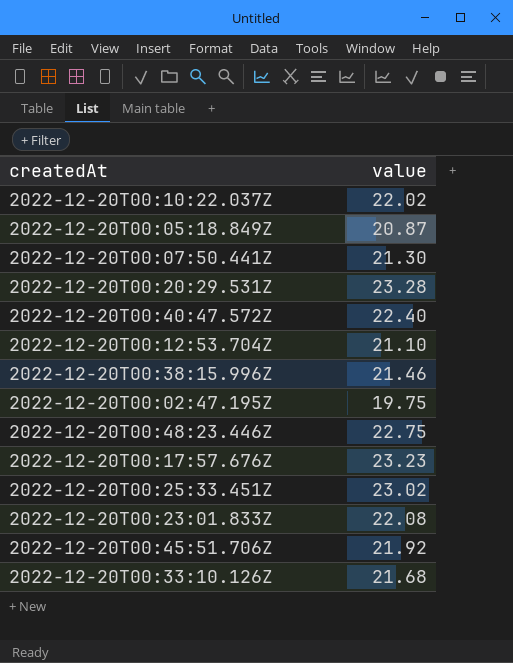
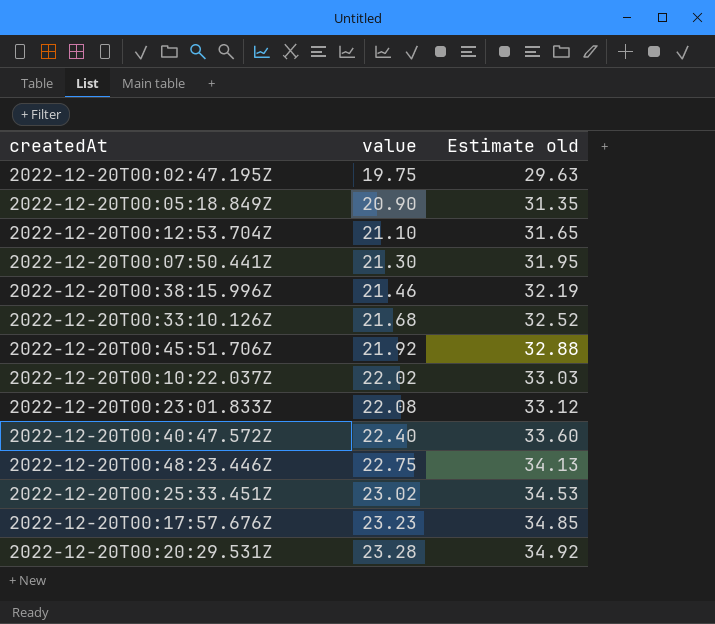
row order: none -> value ascending
column Estimate old | formula: none -> [value] * 1.5
2022-12-20T00:05:18.849Z | value: 20.87 -> 20.90

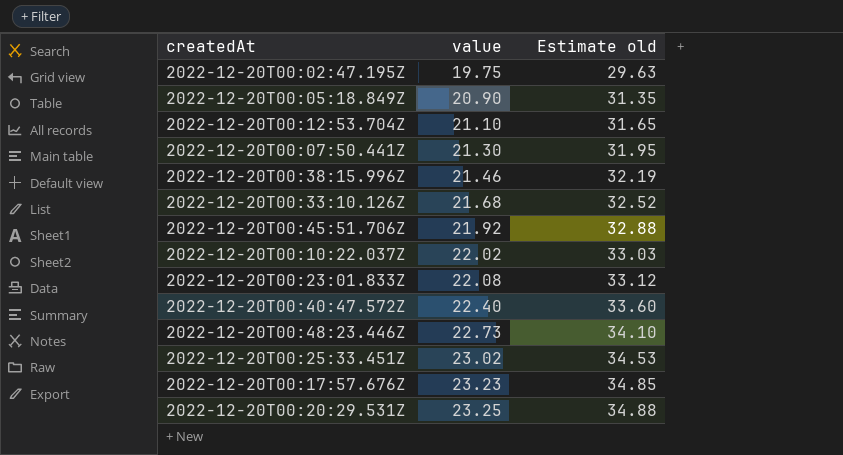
2022-12-20T00:48:23.446Z | value: 22.75 -> 22.73
2022-12-20T00:48:23.446Z | Estimate old: 34.13 -> 34.10
2022-12-20T00:20:29.531Z | value: 23.28 -> 23.25
2022-12-20T00:20:29.531Z | Estimate old: 34.92 -> 34.88

